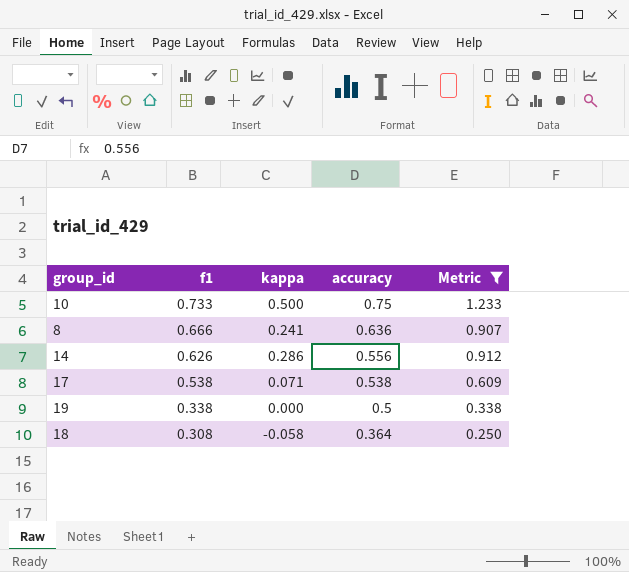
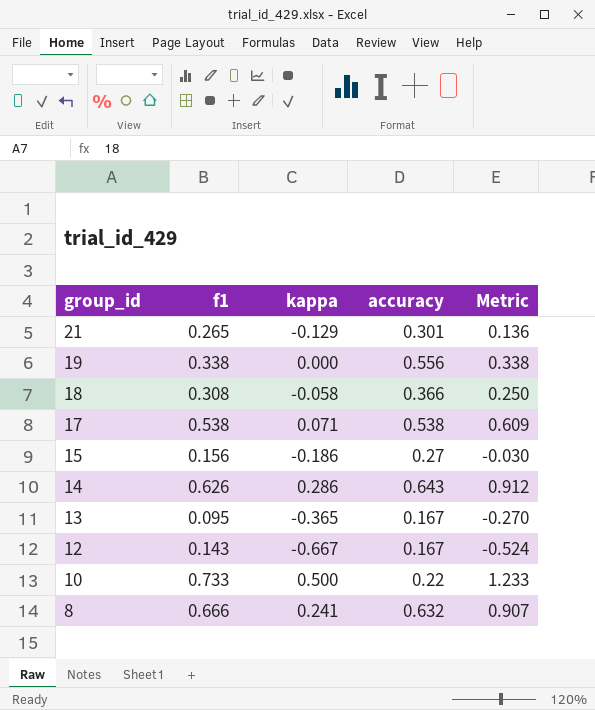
filter: Metric >= 0.250 -> none
row order: f1 descending -> group_id descending
19 | accuracy: 0.5 -> 0.556
18 | accuracy: 0.364 -> 0.366
14 | accuracy: 0.556 -> 0.643
10 | accuracy: 0.75 -> 0.22
8 | accuracy: 0.636 -> 0.632

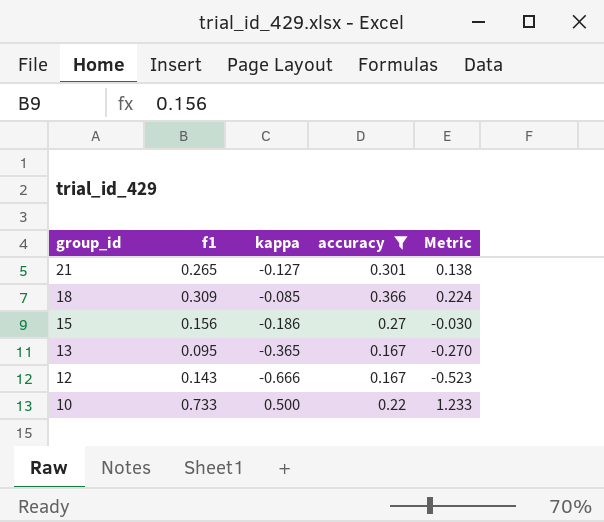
filter: none -> accuracy <= 0.366
21 | kappa: -0.129 -> -0.127
21 | Metric: 0.136 -> 0.138
18 | f1: 0.308 -> 0.309
18 | kappa: -0.058 -> -0.085
18 | Metric: 0.250 -> 0.224
12 | kappa: -0.667 -> -0.666
12 | Metric: -0.524 -> -0.523

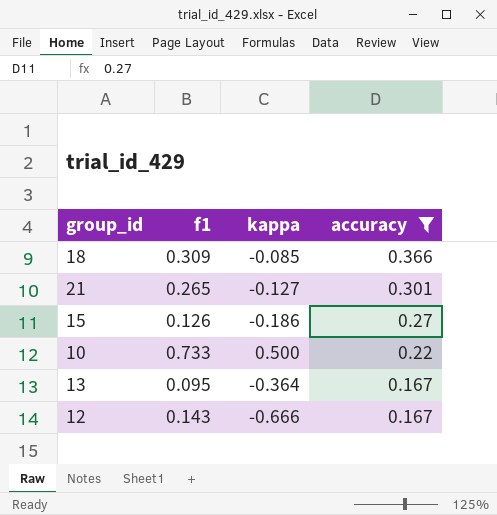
row order: group_id descending -> accuracy descending
column Metric | formula: [f1] + [kappa] -> none
15 | f1: 0.156 -> 0.126
13 | kappa: -0.365 -> -0.364

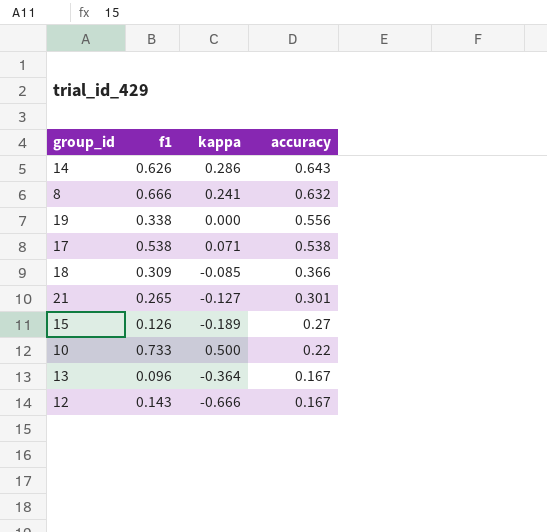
filter: accuracy <= 0.366 -> none
15 | kappa: -0.186 -> -0.189
13 | f1: 0.095 -> 0.096

